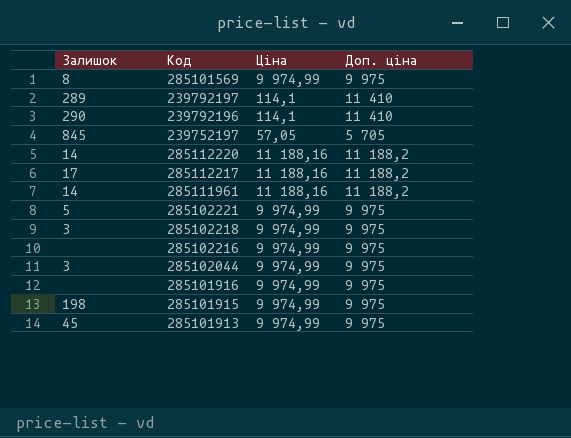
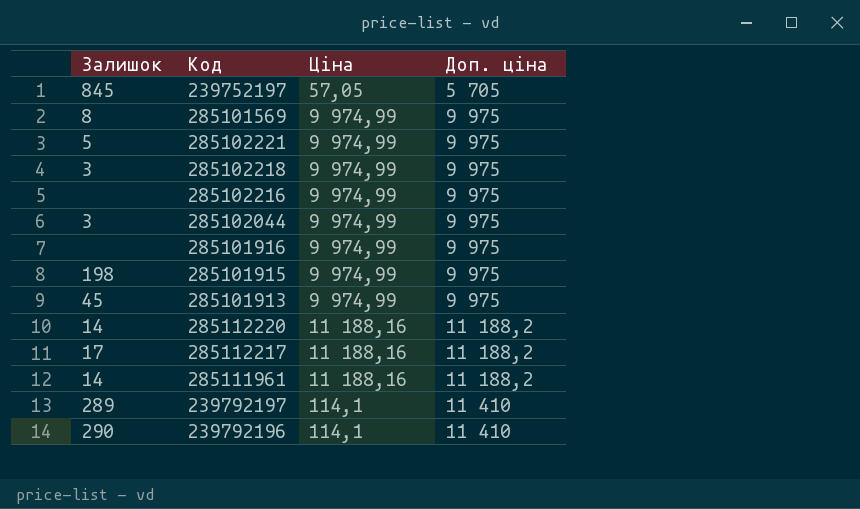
row order: none -> Доп. ціна ascending

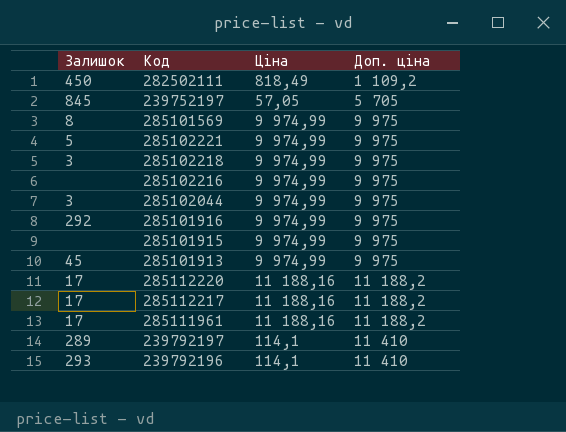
row 282502111: none -> 450 | 818,49 | 1 109,2
285101916 | Залишок: none -> 292
285101915 | Залишок: 198 -> none
285112220 | Залишок: 14 -> 17
285111961 | Залишок: 14 -> 17
239792196 | Залишок: 290 -> 293

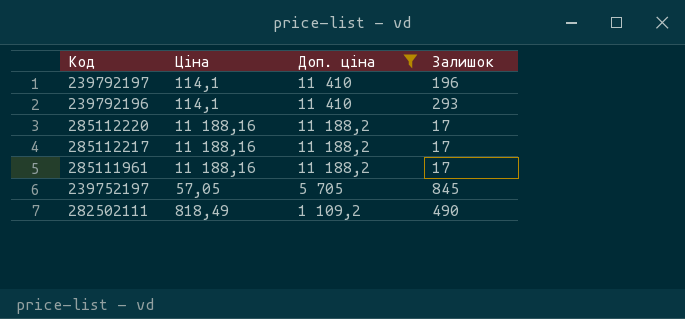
filter: none -> Доп. ціна != 9 975
row order: Доп. ціна ascending -> Доп. ціна descending
column Залишок | position: 1 -> 4
239792197 | Залишок: 289 -> 196
282502111 | Залишок: 450 -> 490

